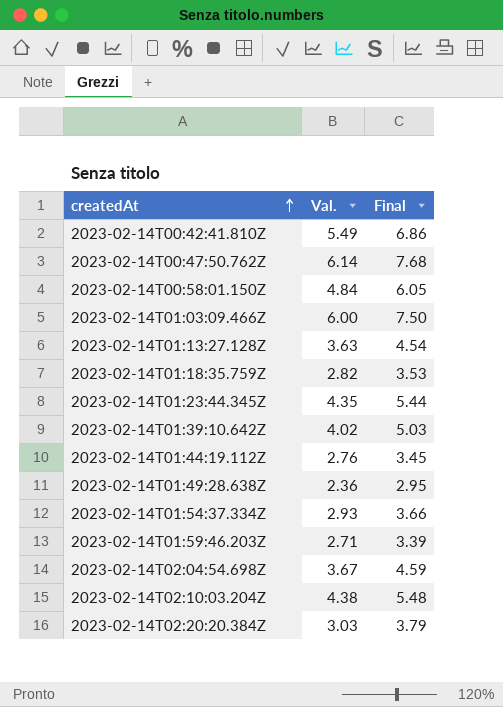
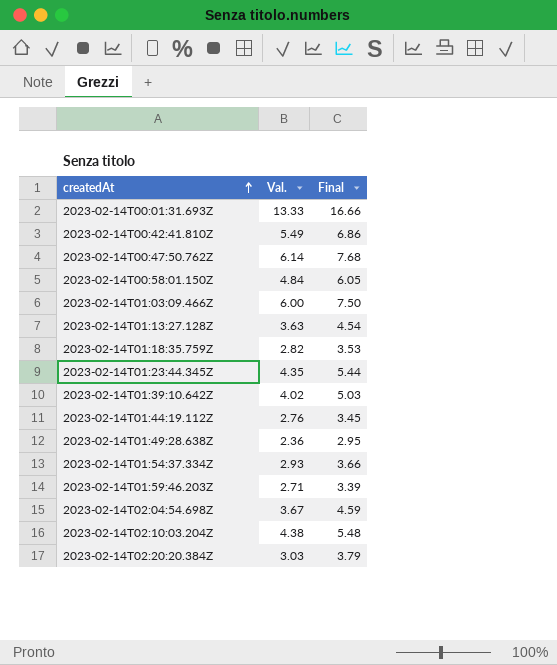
row 2023-02-14T00:01:31.693Z: none -> 13.33 | 16.66

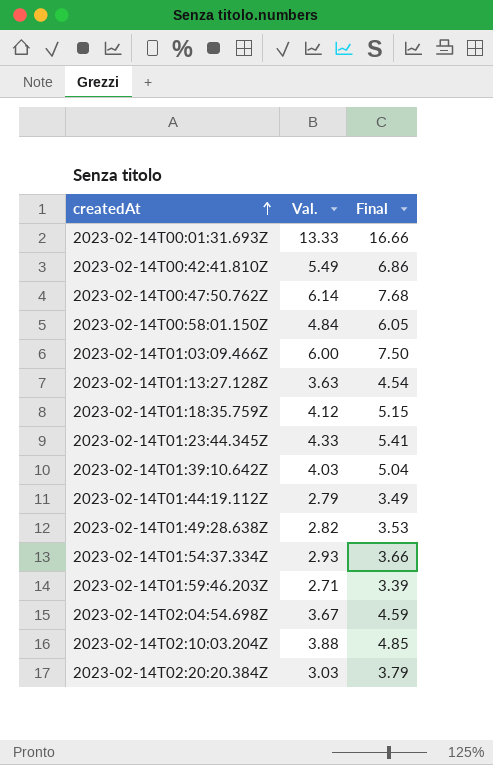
2023-02-14T01:18:35.759Z | Val.: 2.82 -> 4.12
2023-02-14T01:18:35.759Z | Final: 3.53 -> 5.15
2023-02-14T01:23:44.345Z | Val.: 4.35 -> 4.33
2023-02-14T01:23:44.345Z | Final: 5.44 -> 5.41
2023-02-14T01:39:10.642Z | Val.: 4.02 -> 4.03
2023-02-14T01:39:10.642Z | Final: 5.03 -> 5.04
2023-02-14T01:44:19.112Z | Val.: 2.76 -> 2.79
2023-02-14T01:44:19.112Z | Final: 3.45 -> 3.49
2023-02-14T01:49:28.638Z | Val.: 2.36 -> 2.82
2023-02-14T01:49:28.638Z | Final: 2.95 -> 3.53
2023-02-14T02:10:03.204Z | Val.: 4.38 -> 3.88
2023-02-14T02:10:03.204Z | Final: 5.48 -> 4.85

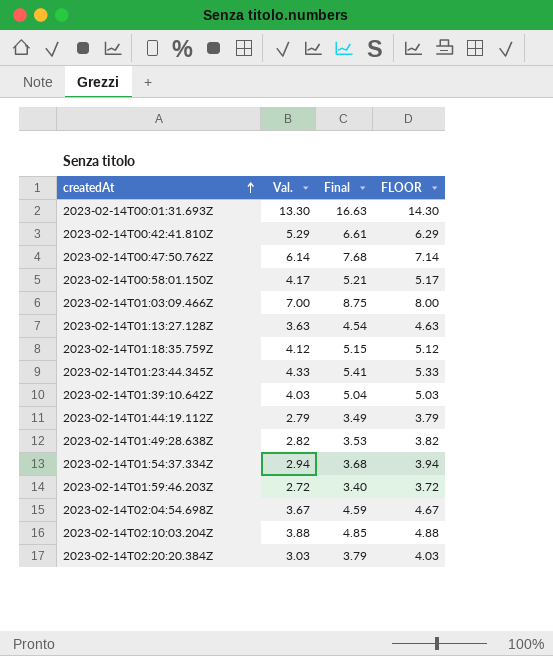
column FLOOR | formula: none -> [Val.] + 1
2023-02-14T00:01:31.693Z | Val.: 13.33 -> 13.30
2023-02-14T00:01:31.693Z | Final: 16.66 -> 16.63
2023-02-14T00:42:41.810Z | Val.: 5.49 -> 5.29
2023-02-14T00:42:41.810Z | Final: 6.86 -> 6.61
2023-02-14T00:58:01.150Z | Val.: 4.84 -> 4.17
2023-02-14T00:58:01.150Z | Final: 6.05 -> 5.21
2023-02-14T01:03:09.466Z | Val.: 6.00 -> 7.00
2023-02-14T01:03:09.466Z | Final: 7.50 -> 8.75
2023-02-14T01:54:37.334Z | Val.: 2.93 -> 2.94
2023-02-14T01:54:37.334Z | Final: 3.66 -> 3.68
2023-02-14T01:59:46.203Z | Val.: 2.71 -> 2.72
2023-02-14T01:59:46.203Z | Final: 3.39 -> 3.40

